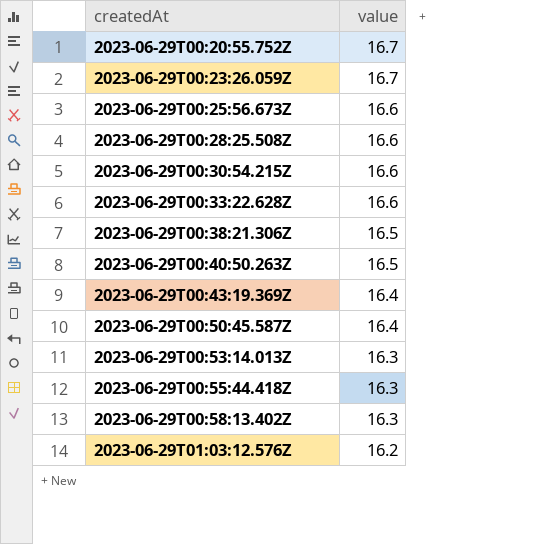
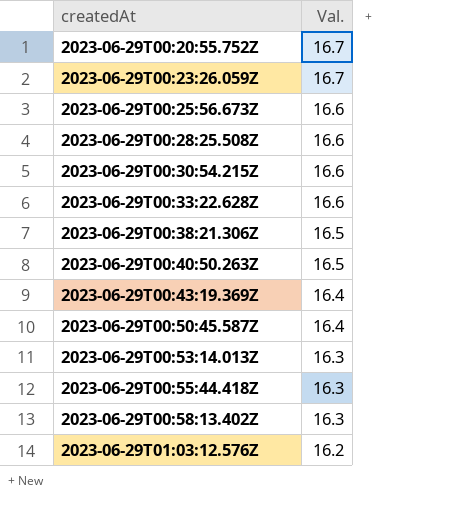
column name: value -> Val.

